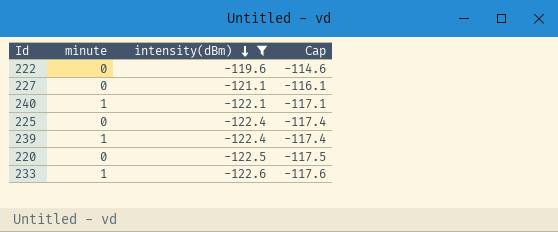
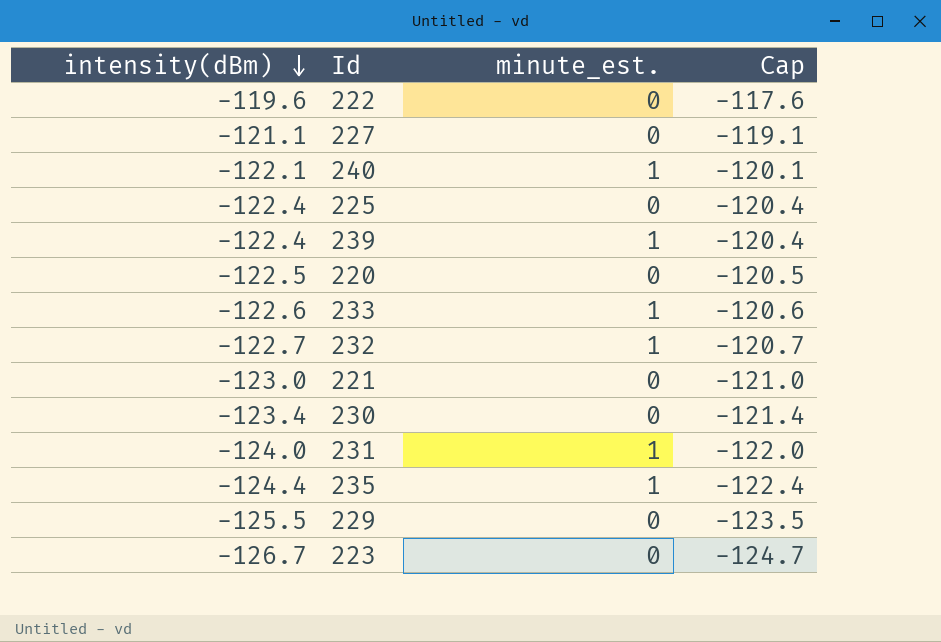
filter: intensity(dBm) >= -122.6 -> none
column intensity(dBm) | position: 3 -> 1
column name: minute -> minute_est.
column Cap | formula: [intensity(dBm)] + 5 -> [intensity(dBm)] + 2

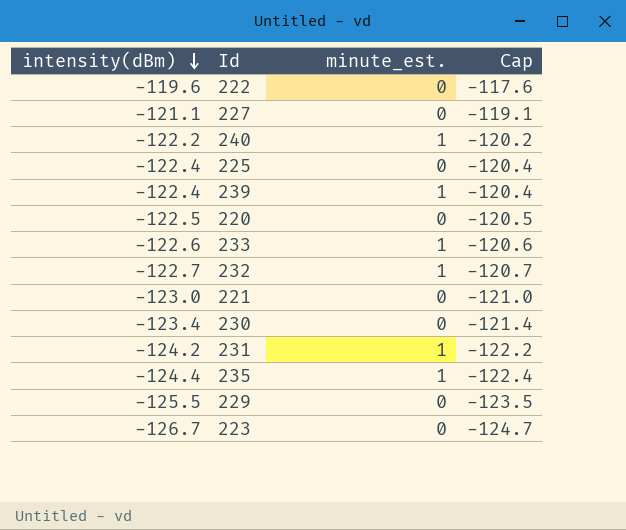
240 | intensity(dBm): -122.1 -> -122.2
240 | Cap: -120.1 -> -120.2
231 | intensity(dBm): -124.0 -> -124.2
231 | Cap: -122.0 -> -122.2

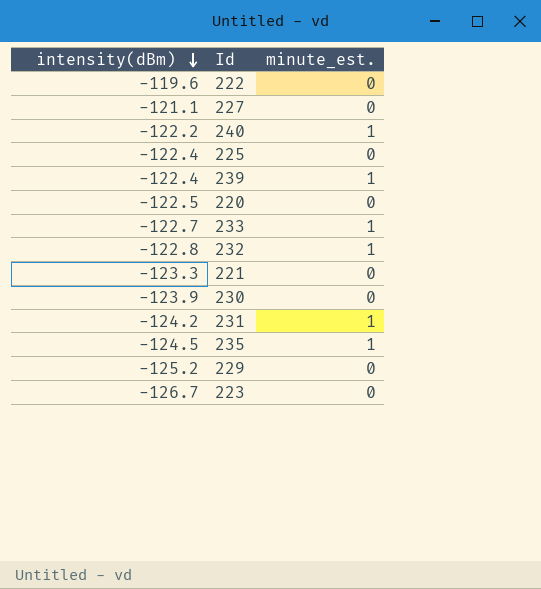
column Cap | formula: [intensity(dBm)] + 2 -> none
233 | intensity(dBm): -122.6 -> -122.7
232 | intensity(dBm): -122.7 -> -122.8
221 | intensity(dBm): -123.0 -> -123.3
230 | intensity(dBm): -123.4 -> -123.9
235 | intensity(dBm): -124.4 -> -124.5
229 | intensity(dBm): -125.5 -> -125.2

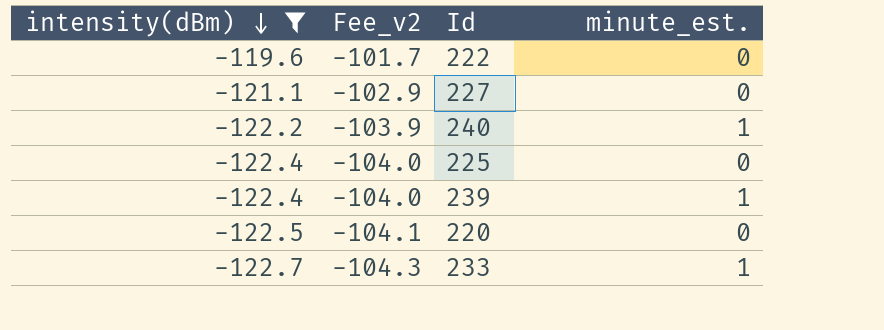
filter: none -> intensity(dBm) >= -122.7
column Fee_v2 | formula: none -> [intensity(dBm)] * 0.85

